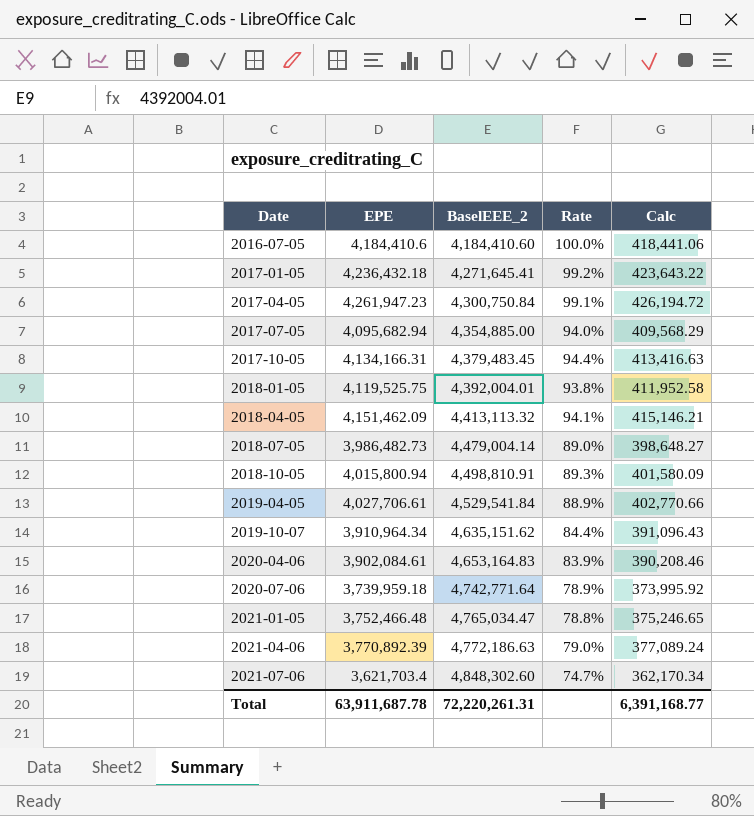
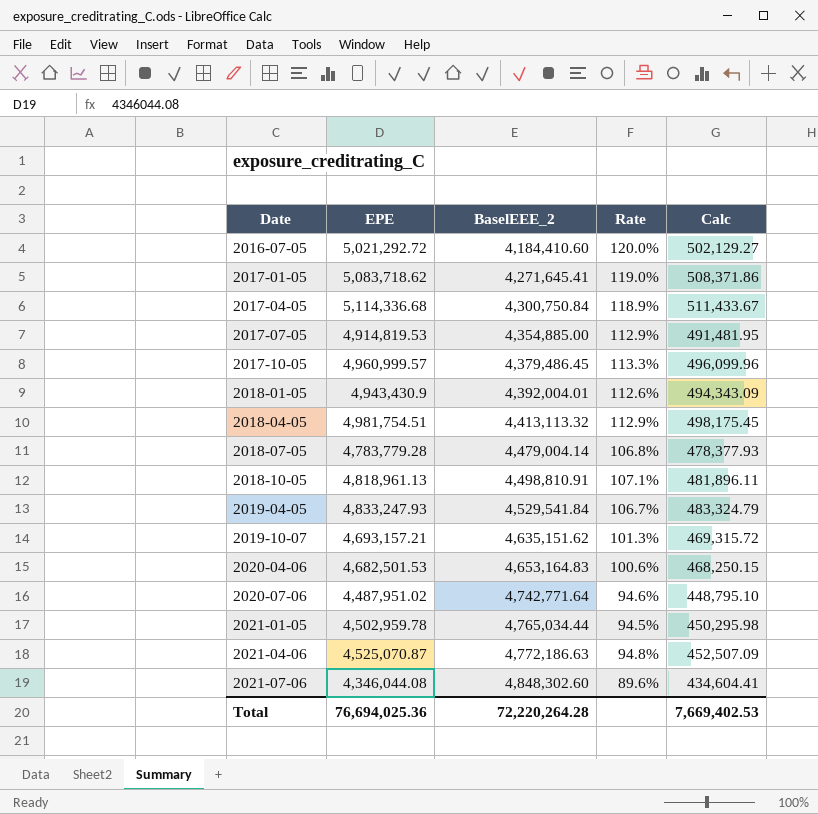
2016-07-05 | EPE: 4,184,410.6 -> 5,021,292.72
2016-07-05 | Rate: 100.0% -> 120.0%
2016-07-05 | Calc: 418,441.06 -> 502,129.27
2017-01-05 | EPE: 4,236,432.18 -> 5,083,718.62
2017-01-05 | Rate: 99.2% -> 119.0%
2017-01-05 | Calc: 423,643.22 -> 508,371.86
2017-04-05 | EPE: 4,261,947.23 -> 5,114,336.68
2017-04-05 | Rate: 99.1% -> 118.9%
2017-04-05 | Calc: 426,194.72 -> 511,433.67
2017-07-05 | EPE: 4,095,682.94 -> 4,914,819.53
2017-07-05 | Rate: 94.0% -> 112.9%
2017-07-05 | Calc: 409,568.29 -> 491,481.95
2017-10-05 | EPE: 4,134,166.31 -> 4,960,999.57
2017-10-05 | BaselEEE_2: 4,379,483.45 -> 4,379,486.45
2017-10-05 | Rate: 94.4% -> 113.3%
2017-10-05 | Calc: 413,416.63 -> 496,099.96
2018-01-05 | EPE: 4,119,525.75 -> 4,943,430.9
2018-01-05 | Rate: 93.8% -> 112.6%
2018-01-05 | Calc: 411,952.58 -> 494,343.09
2018-04-05 | EPE: 4,151,462.09 -> 4,981,754.51
2018-04-05 | Rate: 94.1% -> 112.9%
2018-04-05 | Calc: 415,146.21 -> 498,175.45
2018-07-05 | EPE: 3,986,482.73 -> 4,783,779.28
2018-07-05 | Rate: 89.0% -> 106.8%
2018-07-05 | Calc: 398,648.27 -> 478,377.93
2018-10-05 | EPE: 4,015,800.94 -> 4,818,961.13
2018-10-05 | Rate: 89.3% -> 107.1%
2018-10-05 | Calc: 401,580.09 -> 481,896.11
2019-04-05 | EPE: 4,027,706.61 -> 4,833,247.93
2019-04-05 | Rate: 88.9% -> 106.7%
2019-04-05 | Calc: 402,770.66 -> 483,324.79
2019-10-07 | EPE: 3,910,964.34 -> 4,693,157.21
2019-10-07 | Rate: 84.4% -> 101.3%
2019-10-07 | Calc: 391,096.43 -> 469,315.72
2020-04-06 | EPE: 3,902,084.61 -> 4,682,501.53
2020-04-06 | Rate: 83.9% -> 100.6%
2020-04-06 | Calc: 390,208.46 -> 468,250.15
2020-07-06 | EPE: 3,739,959.18 -> 4,487,951.02
2020-07-06 | Rate: 78.9% -> 94.6%
2020-07-06 | Calc: 373,995.92 -> 448,795.10
2021-01-05 | EPE: 3,752,466.48 -> 4,502,959.78
2021-01-05 | BaselEEE_2: 4,765,034.47 -> 4,765,034.44
2021-01-05 | Rate: 78.8% -> 94.5%
2021-01-05 | Calc: 375,246.65 -> 450,295.98
2021-04-06 | EPE: 3,770,892.39 -> 4,525,070.87
2021-04-06 | Rate: 79.0% -> 94.8%
2021-04-06 | Calc: 377,089.24 -> 452,507.09
2021-07-06 | EPE: 3,621,703.4 -> 4,346,044.08
2021-07-06 | Rate: 74.7% -> 89.6%
2021-07-06 | Calc: 362,170.34 -> 434,604.41
Total | EPE: 63,911,687.78 -> 76,694,025.36
Total | BaselEEE_2: 72,220,261.31 -> 72,220,264.28
Total | Calc: 6,391,168.77 -> 7,669,402.53

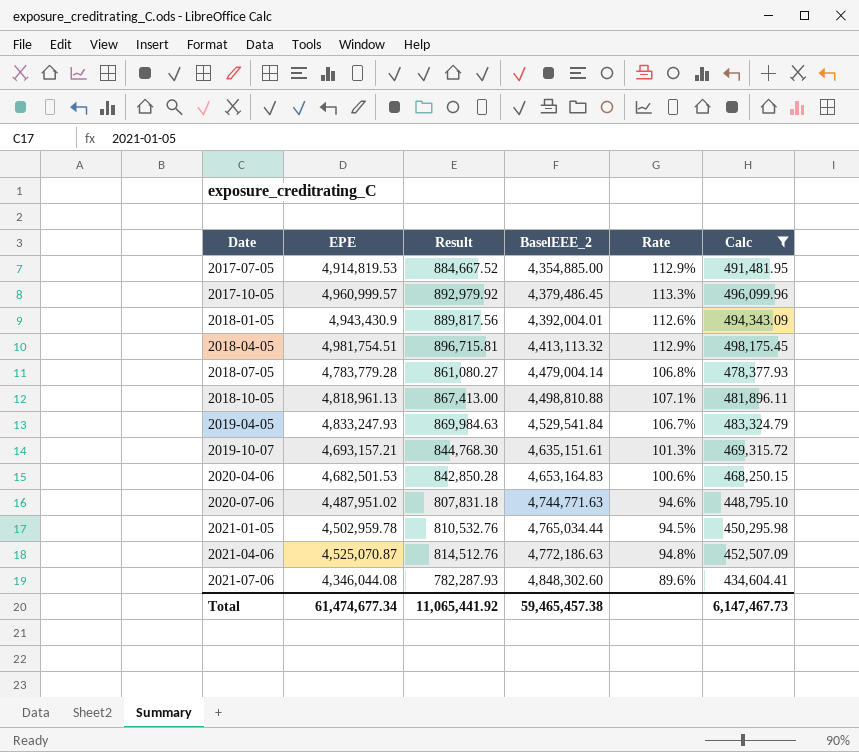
filter: none -> Calc <= 498,175.45
column Result | formula: none -> [EPE] * 0.18
2018-10-05 | BaselEEE_2: 4,498,810.91 -> 4,498,810.88
2019-10-07 | BaselEEE_2: 4,635,151.62 -> 4,635,151.61
2020-07-06 | BaselEEE_2: 4,742,771.64 -> 4,744,771.63
Total | EPE: 76,694,025.36 -> 61,474,677.34
Total | BaselEEE_2: 72,220,264.28 -> 59,465,457.38
Total | Calc: 7,669,402.53 -> 6,147,467.73

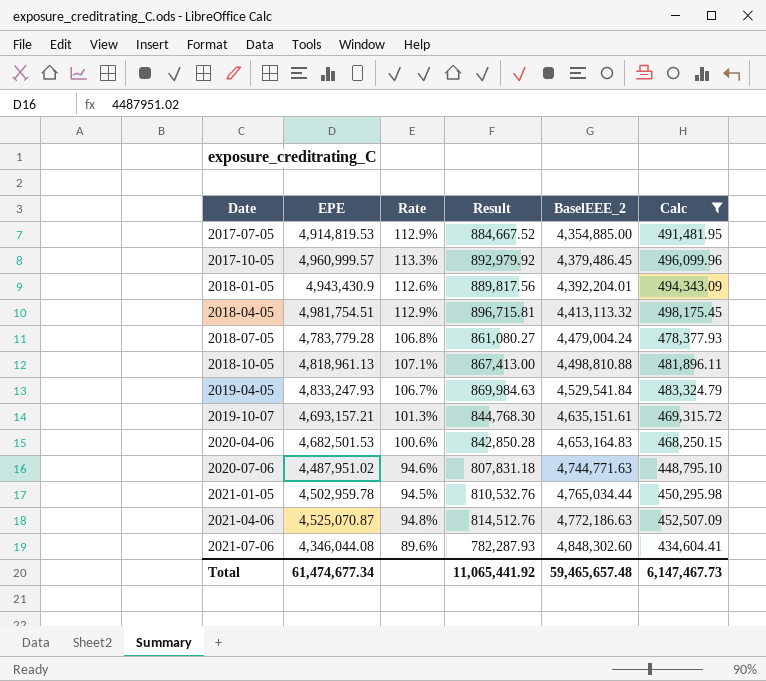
column Rate | position: 5 -> 3
2018-01-05 | BaselEEE_2: 4,392,004.01 -> 4,392,204.01
2018-07-05 | BaselEEE_2: 4,479,004.14 -> 4,479,004.24
Total | BaselEEE_2: 59,465,457.38 -> 59,465,657.48

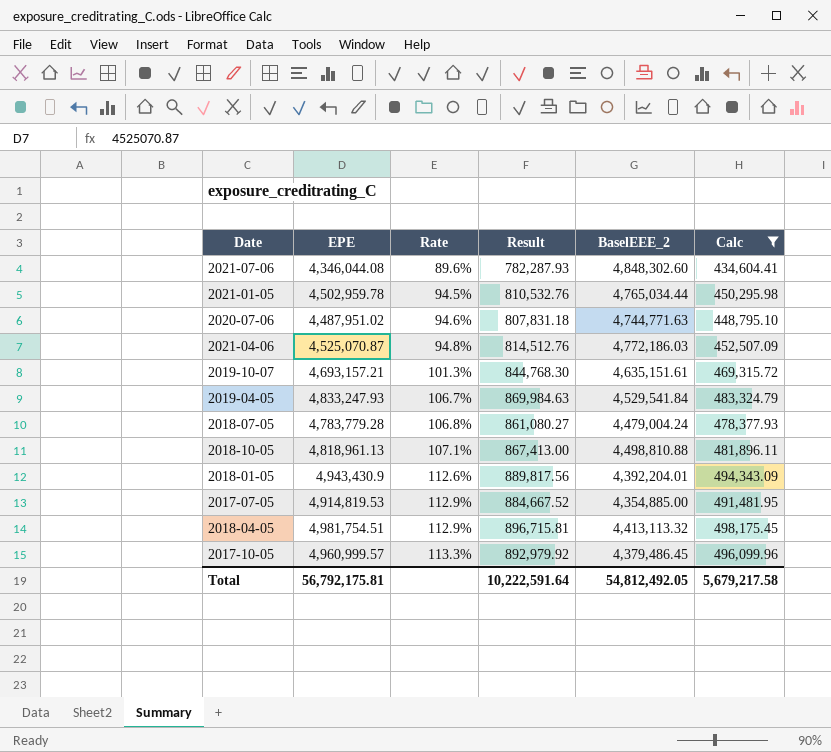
row order: Date ascending -> Rate ascending
row 2020-04-06: 4,682,501.53 | 100.6% | 842,850.28 | 4,653,164.83 | 468,250.15 -> none
2021-04-06 | BaselEEE_2: 4,772,186.63 -> 4,772,186.03
Total | EPE: 61,474,677.34 -> 56,792,175.81
Total | Result: 11,065,441.92 -> 10,222,591.64
Total | BaselEEE_2: 59,465,657.48 -> 54,812,492.05
Total | Calc: 6,147,467.73 -> 5,679,217.58

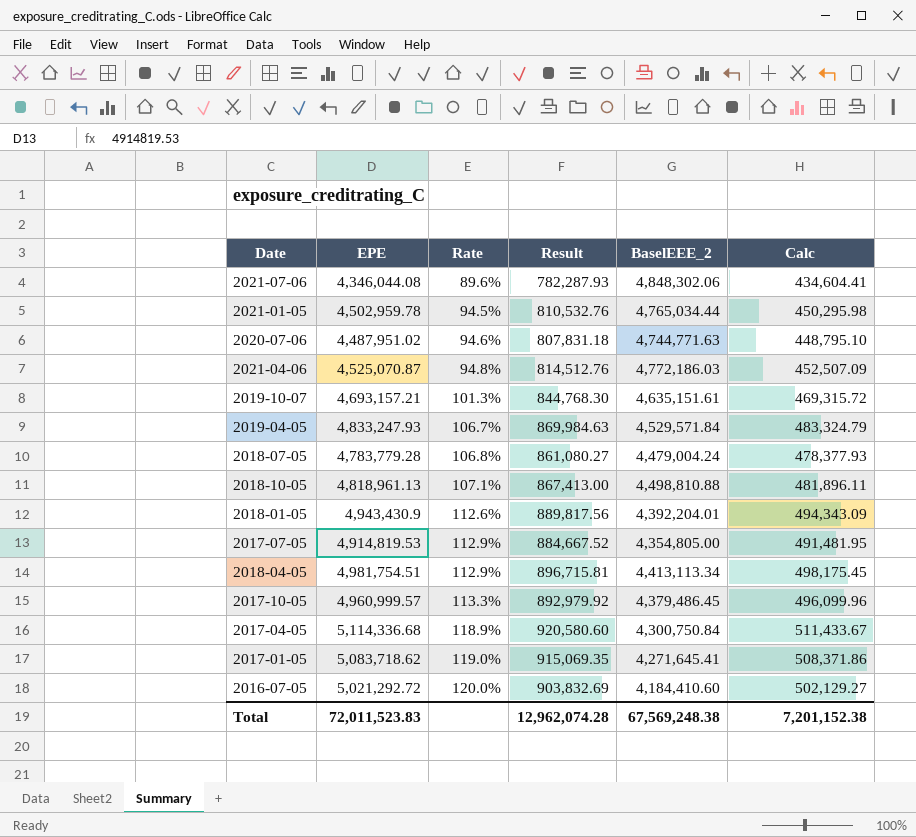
filter: Calc <= 498,175.45 -> none
2021-07-06 | BaselEEE_2: 4,848,302.60 -> 4,848,302.06
2019-04-05 | BaselEEE_2: 4,529,541.84 -> 4,529,571.84
2017-07-05 | BaselEEE_2: 4,354,885.00 -> 4,354,805.00
2018-04-05 | BaselEEE_2: 4,413,113.32 -> 4,413,113.34
Total | EPE: 56,792,175.81 -> 72,011,523.83
Total | Result: 10,222,591.64 -> 12,962,074.28
Total | BaselEEE_2: 54,812,492.05 -> 67,569,248.38
Total | Calc: 5,679,217.58 -> 7,201,152.38

